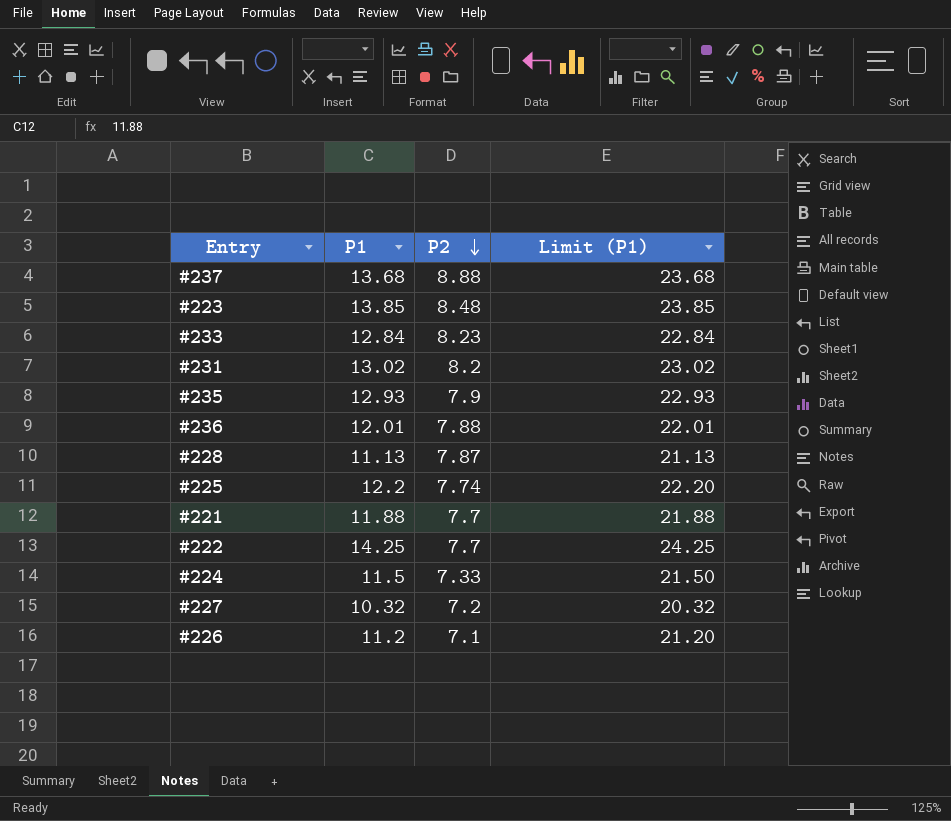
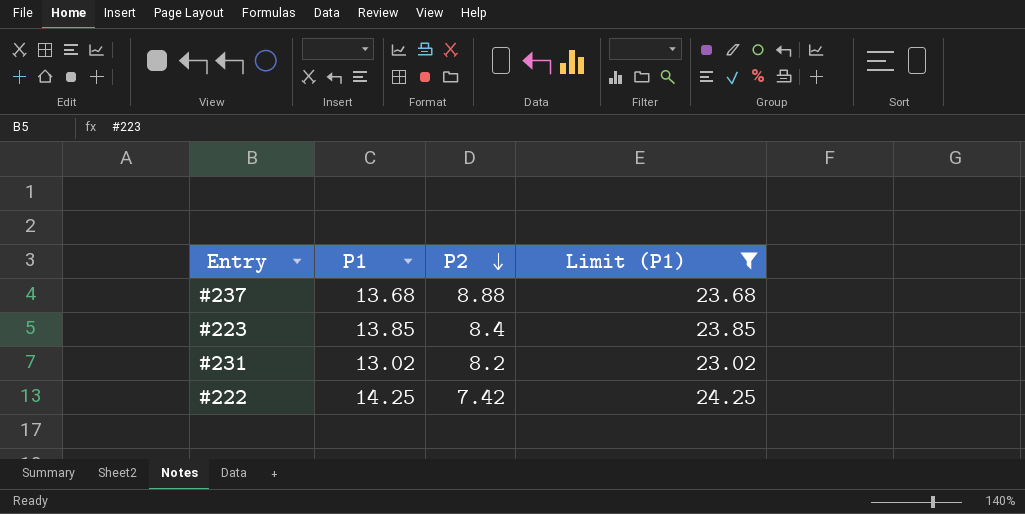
filter: none -> Limit (P1) >= 23.02
#223 | P2: 8.48 -> 8.4
#222 | P2: 7.7 -> 7.42

